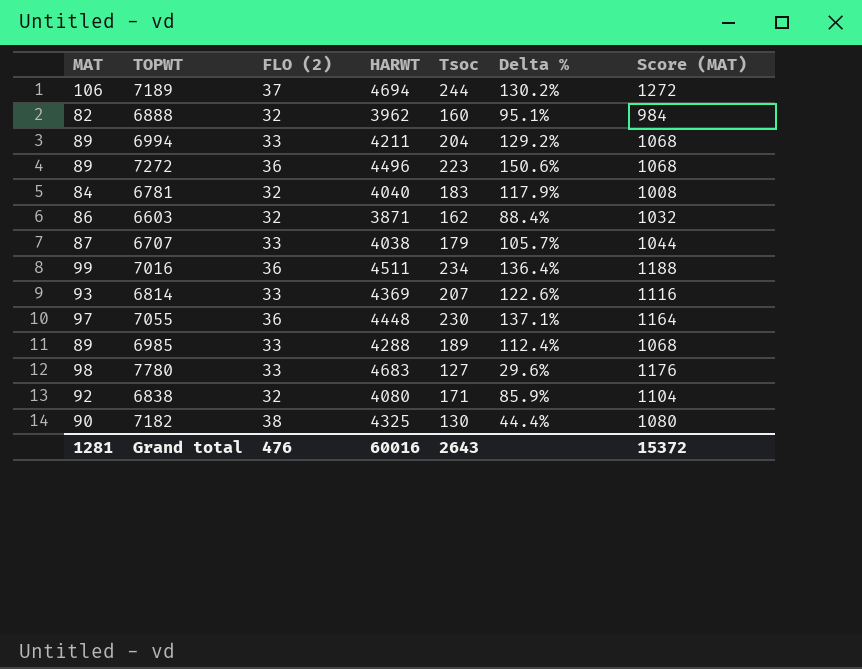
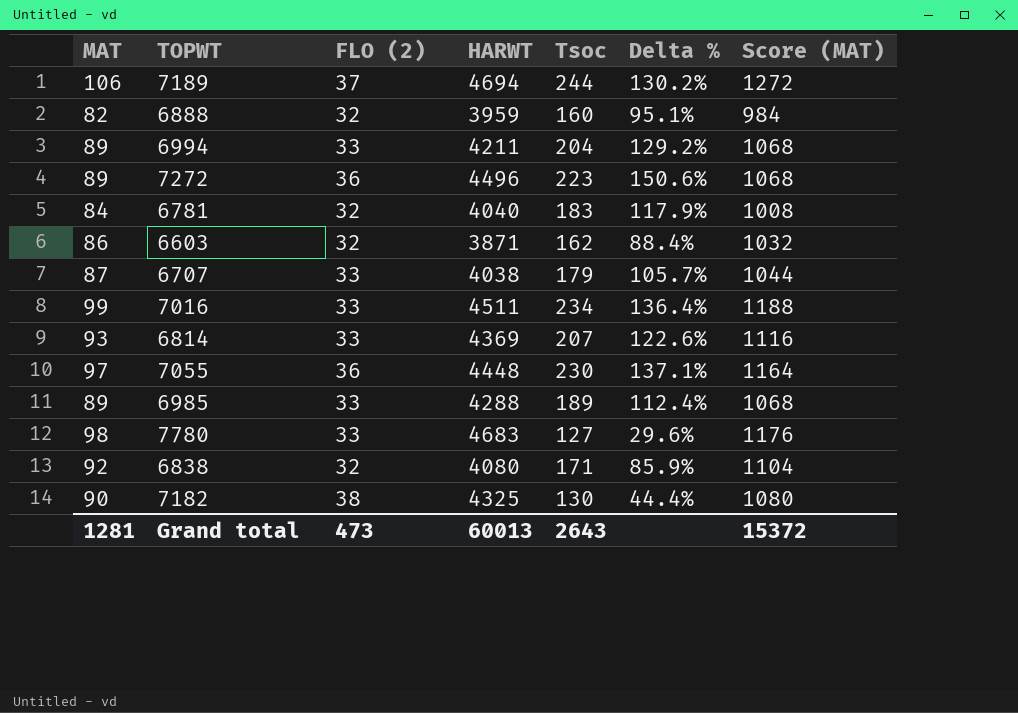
6888 | HARWT: 3962 -> 3959
7016 | FLO (2): 36 -> 33
Grand total | FLO (2): 476 -> 473
Grand total | HARWT: 60016 -> 60013

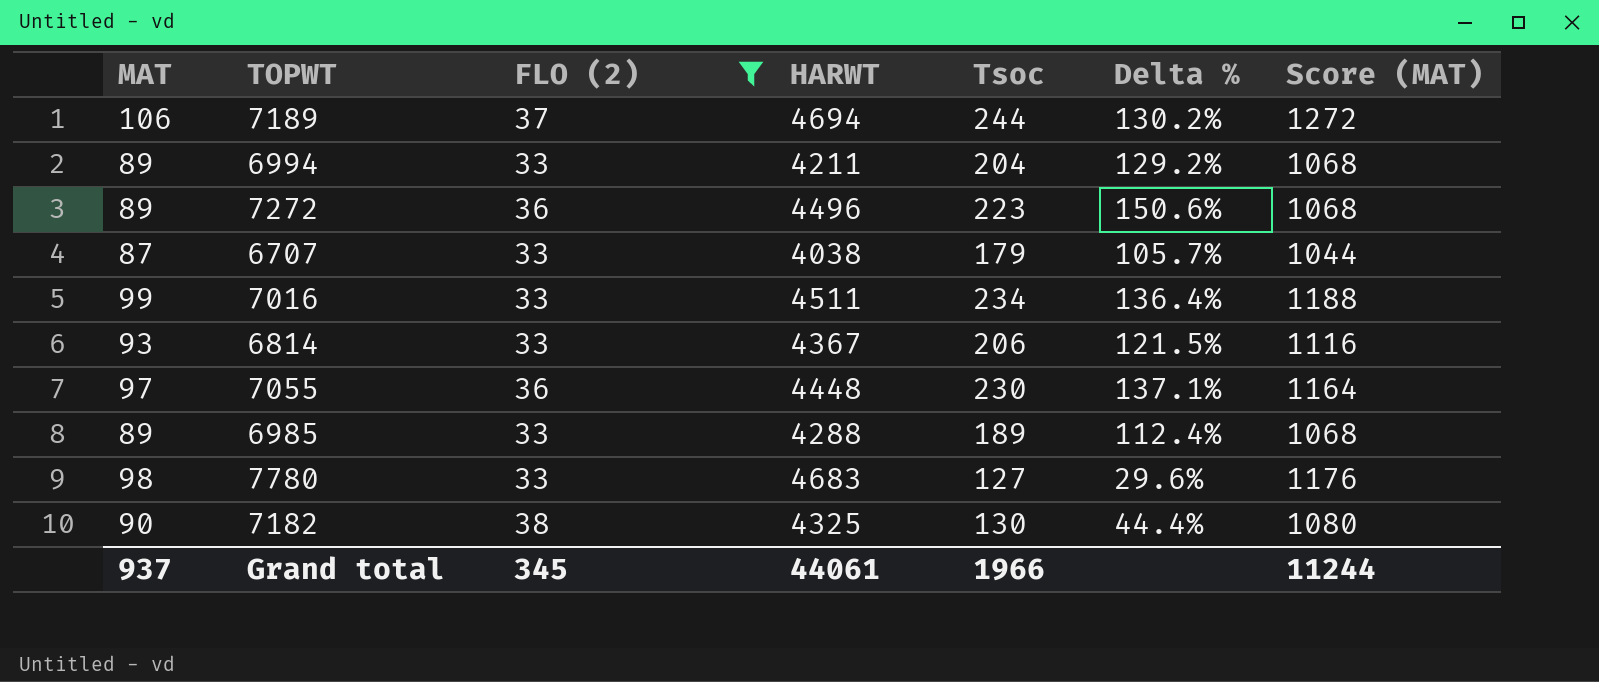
filter: none -> FLO (2) != 32
6814 | HARWT: 4369 -> 4367
6814 | Tsoc: 207 -> 206
6814 | Delta %: 122.6% -> 121.5%
Grand total | MAT: 1281 -> 937
Grand total | FLO (2): 473 -> 345
Grand total | HARWT: 60013 -> 44061
Grand total | Tsoc: 2643 -> 1966
Grand total | Score (MAT): 15372 -> 11244

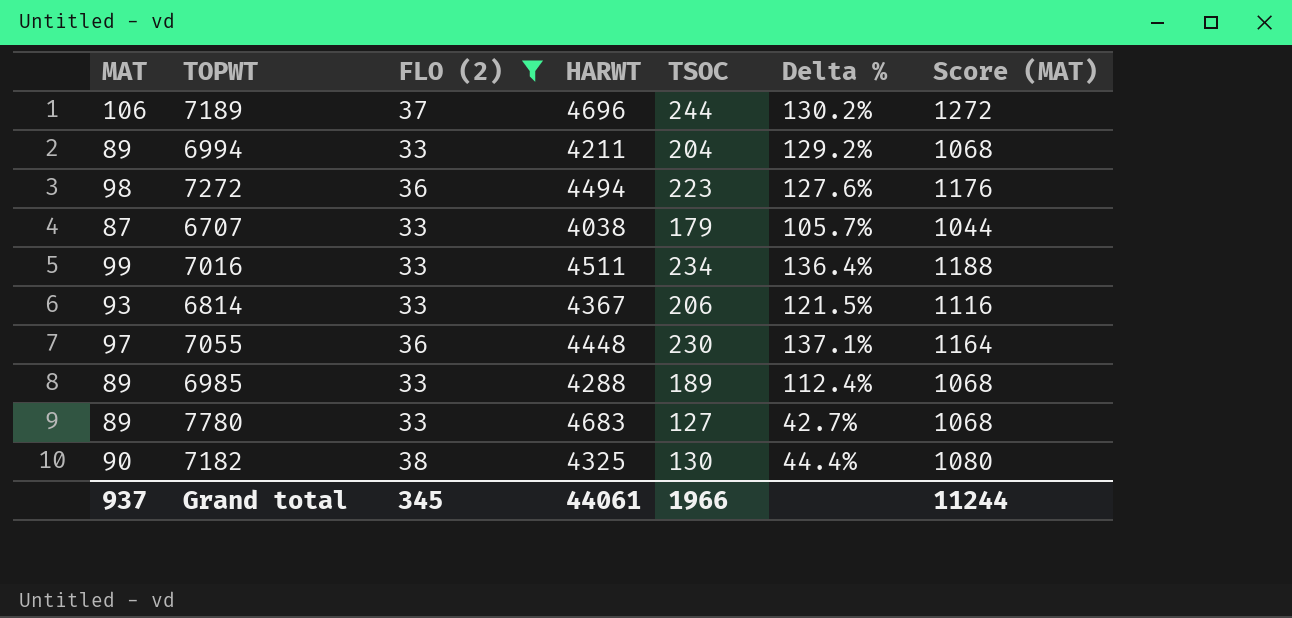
column name: Tsoc -> TSOC
7189 | HARWT: 4694 -> 4696
7272 | MAT: 89 -> 98
7272 | HARWT: 4496 -> 4494
7272 | Delta %: 150.6% -> 127.6%
7272 | Score (MAT): 1068 -> 1176
7780 | MAT: 98 -> 89
7780 | Delta %: 29.6% -> 42.7%
7780 | Score (MAT): 1176 -> 1068

